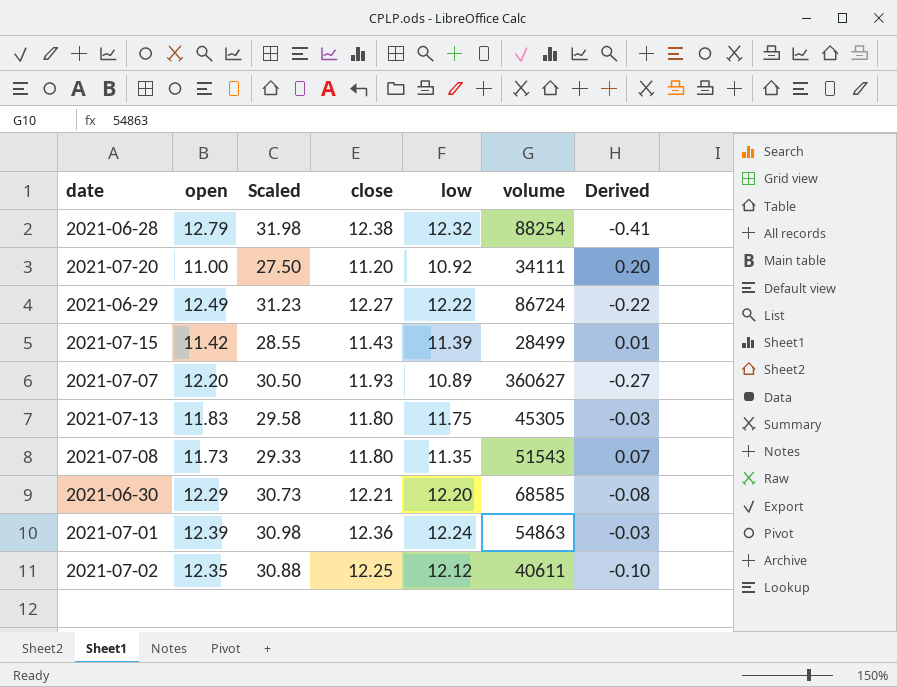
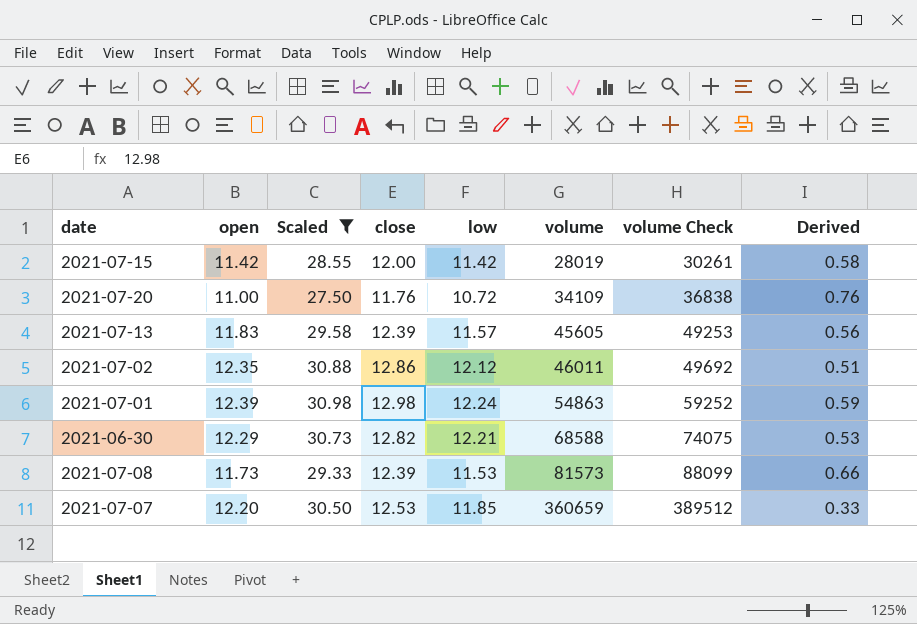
filter: none -> Scaled <= 30.98
row order: none -> volume ascending
column volume Check | formula: none -> [volume] * 1.08
2021-07-15 | close: 11.43 -> 12.00
2021-07-15 | low: 11.39 -> 11.42
2021-07-15 | volume: 28499 -> 28019
2021-07-15 | Derived: 0.01 -> 0.58
2021-07-20 | close: 11.20 -> 11.76
2021-07-20 | low: 10.92 -> 10.72
2021-07-20 | volume: 34111 -> 34109
2021-07-20 | Derived: 0.20 -> 0.76
2021-07-13 | close: 11.80 -> 12.39
2021-07-13 | low: 11.75 -> 11.57
2021-07-13 | volume: 45305 -> 45605
2021-07-13 | Derived: -0.03 -> 0.56
2021-07-02 | close: 12.25 -> 12.86
2021-07-02 | volume: 40611 -> 46011
2021-07-02 | Derived: -0.10 -> 0.51
2021-07-01 | close: 12.36 -> 12.98
2021-07-01 | Derived: -0.03 -> 0.59
2021-06-30 | close: 12.21 -> 12.82
2021-06-30 | low: 12.20 -> 12.21
2021-06-30 | volume: 68585 -> 68588
2021-06-30 | Derived: -0.08 -> 0.53
2021-07-08 | close: 11.80 -> 12.39
2021-07-08 | low: 11.35 -> 11.53
2021-07-08 | volume: 51543 -> 81573
2021-07-08 | Derived: 0.07 -> 0.66
2021-07-07 | close: 11.93 -> 12.53
2021-07-07 | low: 10.89 -> 11.85
2021-07-07 | volume: 360627 -> 360659
2021-07-07 | Derived: -0.27 -> 0.33

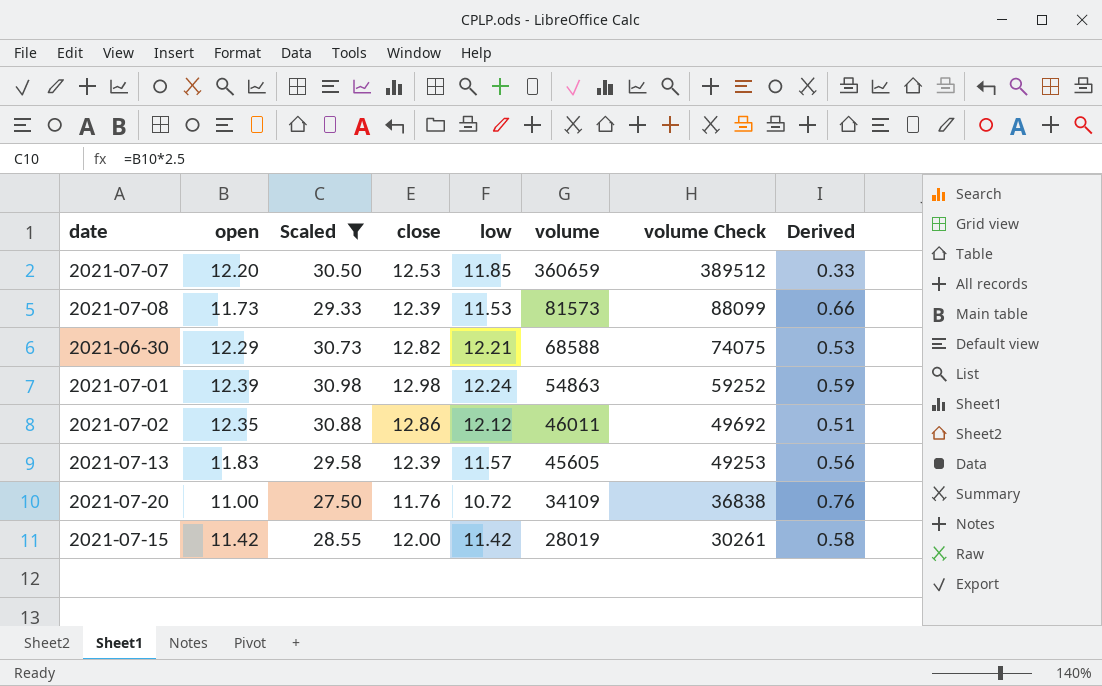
row order: volume ascending -> volume descending

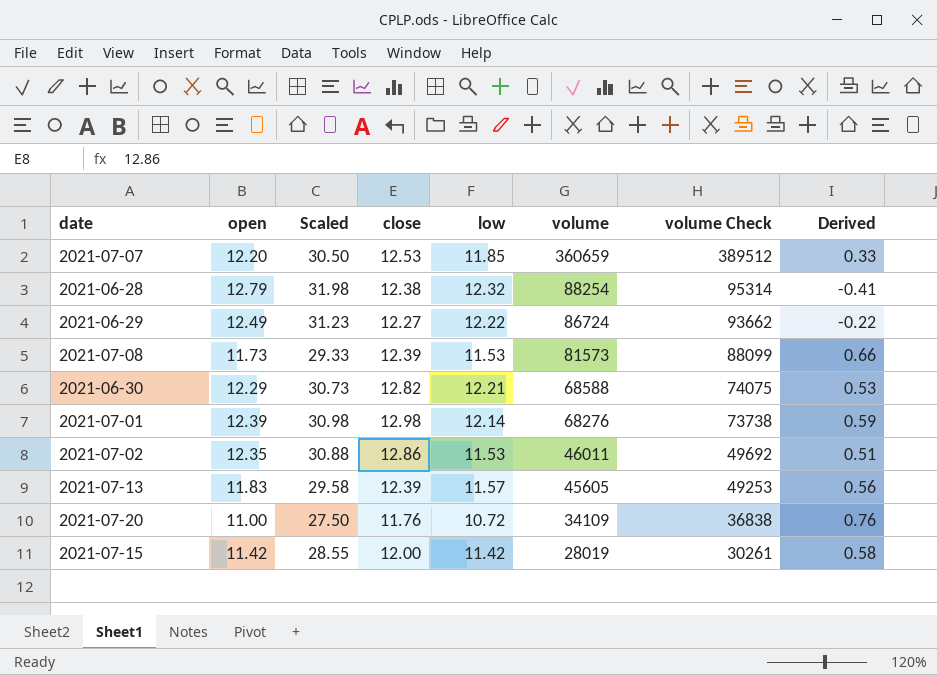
filter: Scaled <= 30.98 -> none
2021-07-01 | low: 12.24 -> 12.14
2021-07-01 | volume: 54863 -> 68276
2021-07-01 | volume Check: 59252 -> 73738
2021-07-02 | low: 12.12 -> 11.53

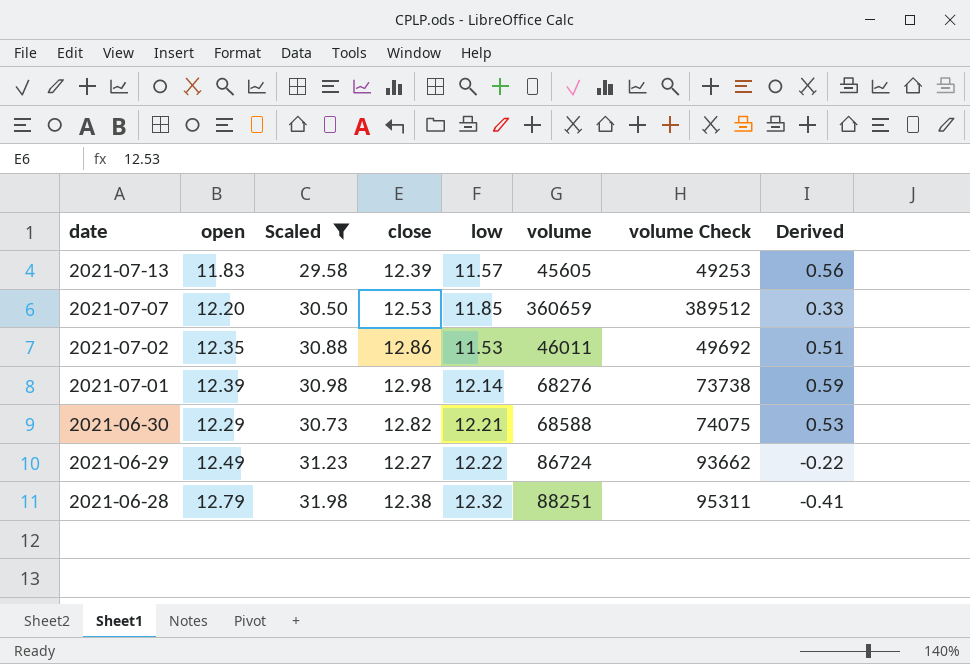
filter: none -> Scaled >= 29.58
row order: volume descending -> date descending
2021-06-28 | volume: 88254 -> 88251
2021-06-28 | volume Check: 95314 -> 95311

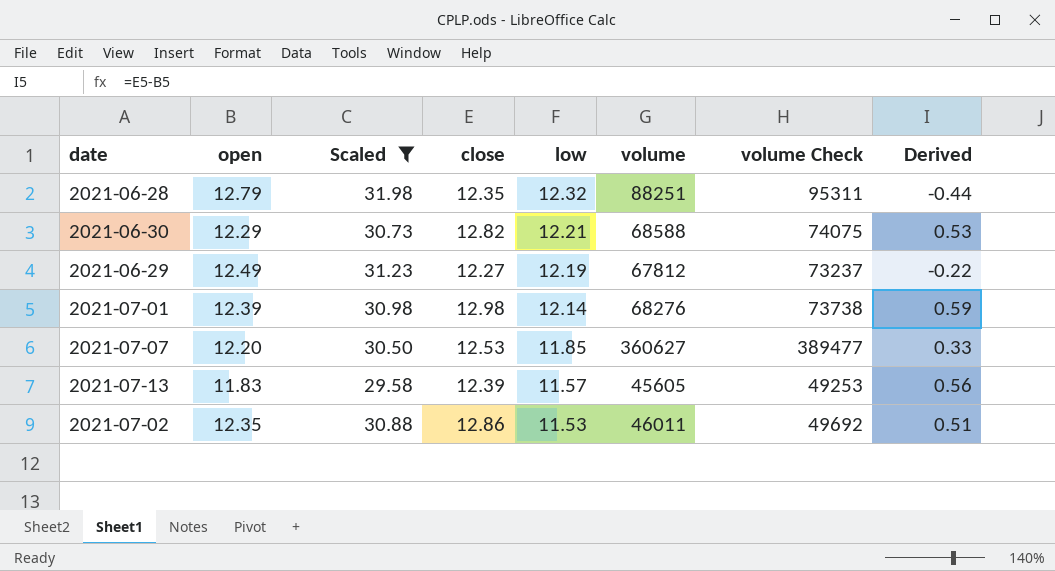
row order: date descending -> low descending
2021-06-28 | close: 12.38 -> 12.35
2021-06-28 | Derived: -0.41 -> -0.44
2021-06-29 | low: 12.22 -> 12.19
2021-06-29 | volume: 86724 -> 67812
2021-06-29 | volume Check: 93662 -> 73237
2021-07-07 | volume: 360659 -> 360627
2021-07-07 | volume Check: 389512 -> 389477

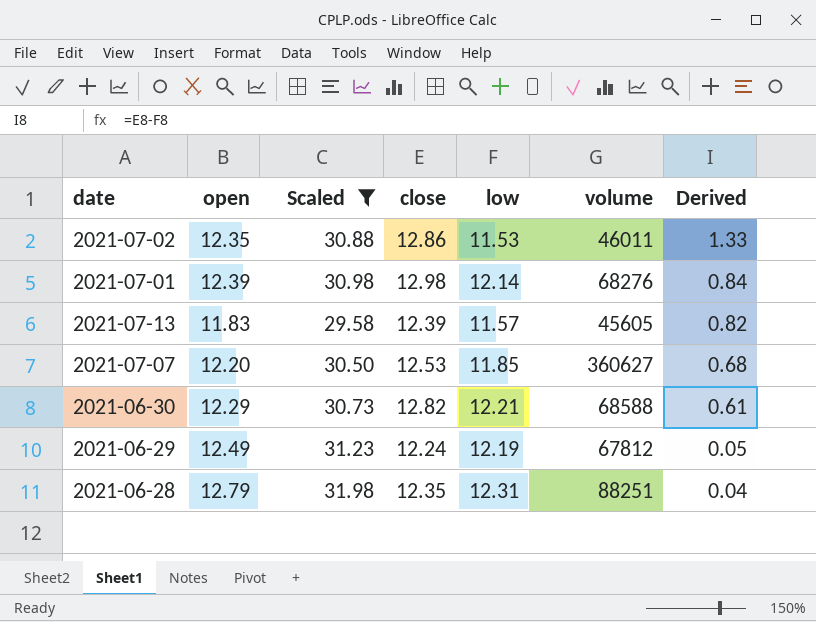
row order: low descending -> Derived descending
column volume Check | formula: [volume] * 1.08 -> none
column Derived | formula: [close] - [open] -> [close] - [low]
2021-06-29 | close: 12.27 -> 12.24
2021-06-28 | low: 12.32 -> 12.31

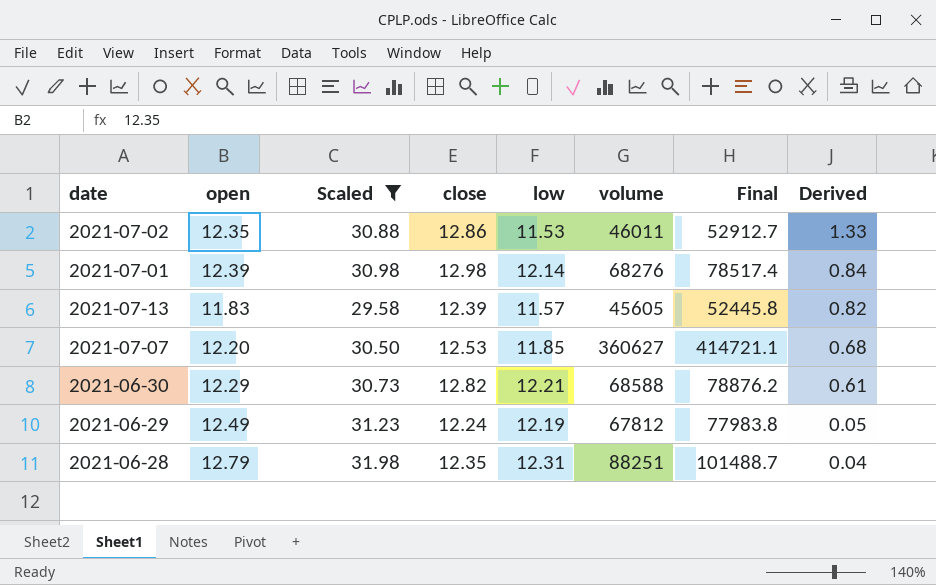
column Final | formula: none -> [volume] * 1.15

